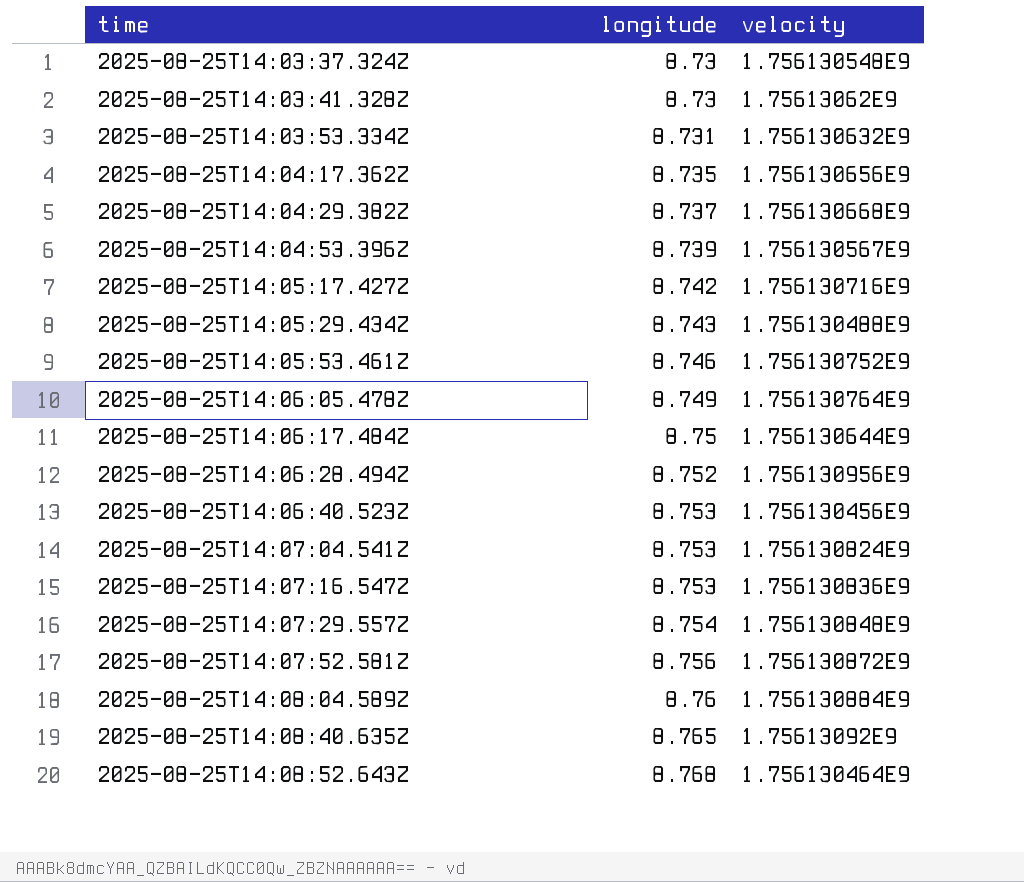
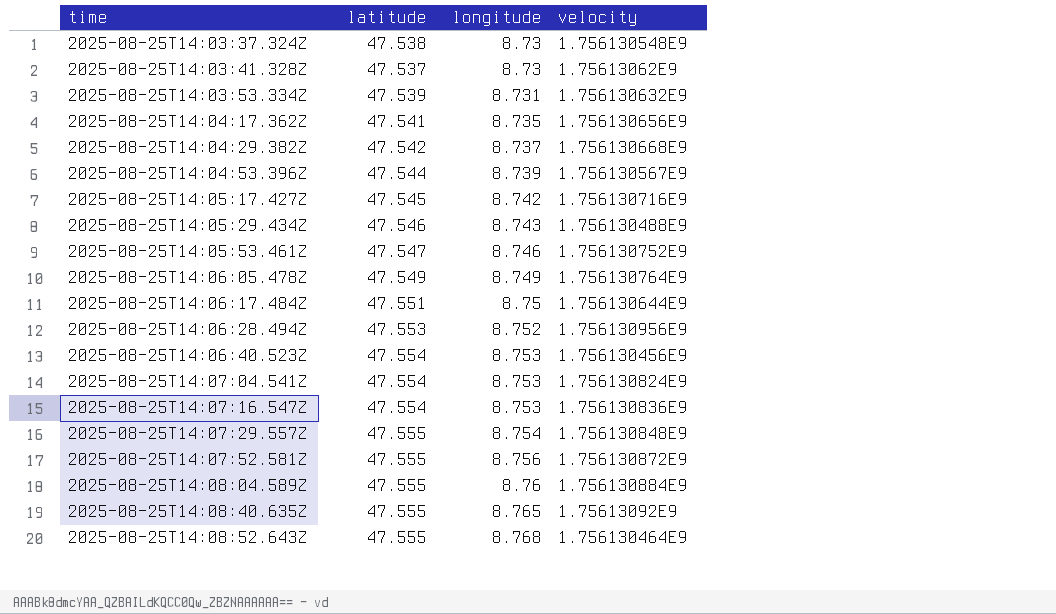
column latitude | position: none -> 2

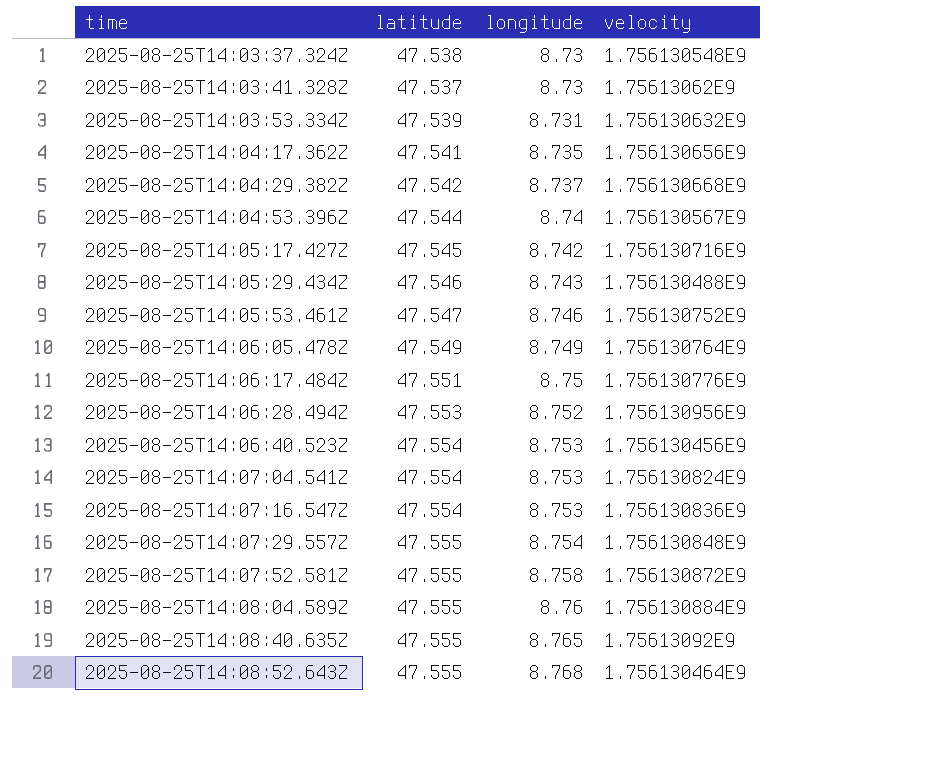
2025-08-25T14:04:53.396Z | longitude: 8.739 -> 8.74
2025-08-25T14:06:17.484Z | velocity: 1.756130644E9 -> 1.756130776E9
2025-08-25T14:07:52.581Z | longitude: 8.756 -> 8.758

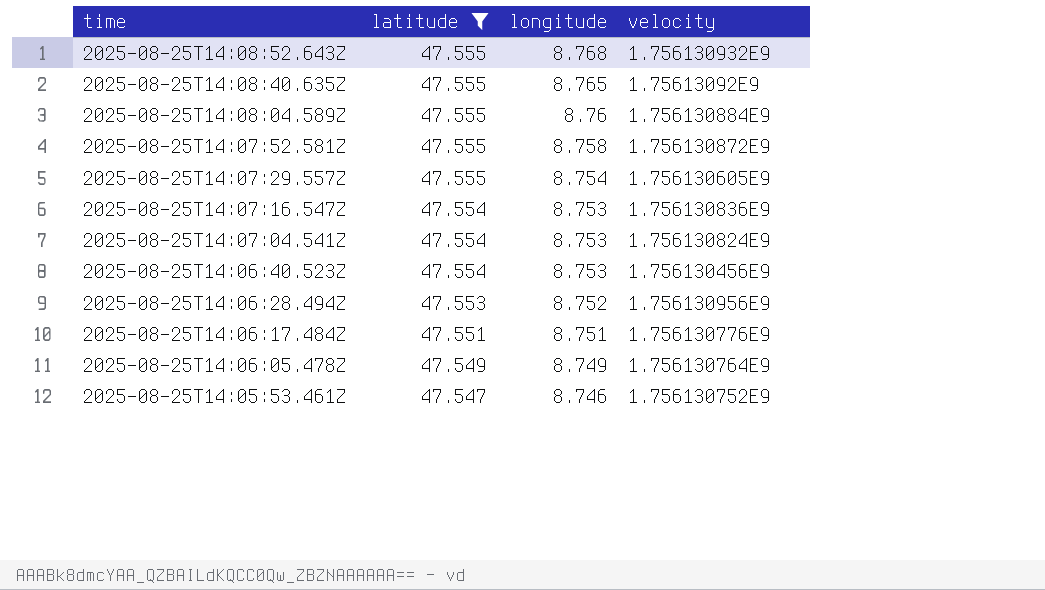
filter: none -> latitude >= 47.547
row order: time ascending -> time descending
2025-08-25T14:08:52.643Z | velocity: 1.756130464E9 -> 1.756130932E9
2025-08-25T14:07:29.557Z | velocity: 1.756130848E9 -> 1.756130605E9
2025-08-25T14:06:17.484Z | longitude: 8.75 -> 8.751

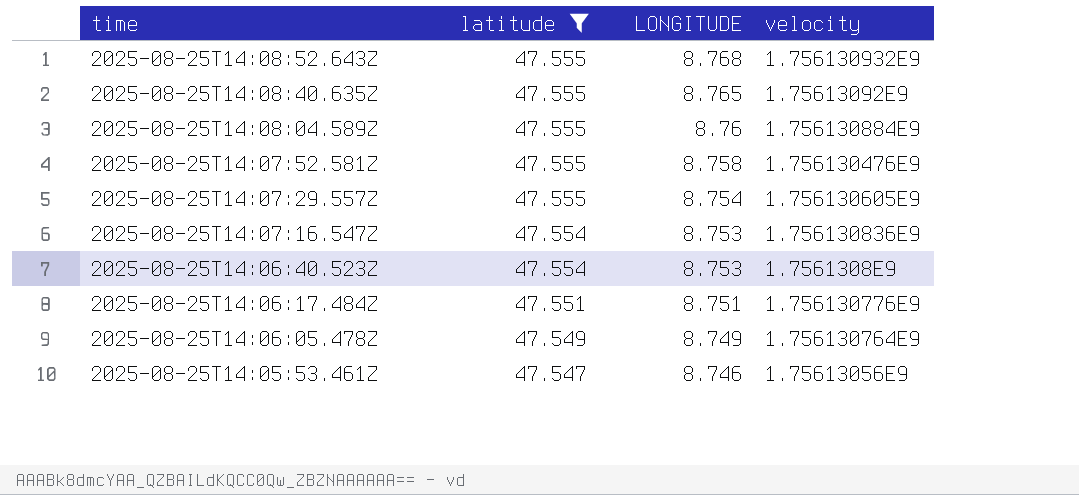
column name: longitude -> LONGITUDE
row 2025-08-25T14:07:04.541Z: 47.554 | 8.753 | 1.756130824E9 -> none
row 2025-08-25T14:06:28.494Z: 47.553 | 8.752 | 1.756130956E9 -> none
2025-08-25T14:07:52.581Z | velocity: 1.756130872E9 -> 1.756130476E9
2025-08-25T14:06:40.523Z | velocity: 1.756130456E9 -> 1.7561308E9
2025-08-25T14:05:53.461Z | velocity: 1.756130752E9 -> 1.75613056E9

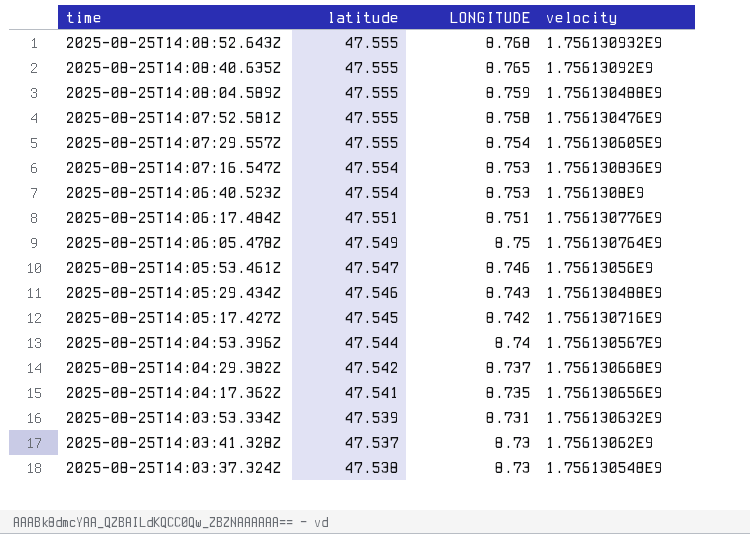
filter: latitude >= 47.547 -> none
2025-08-25T14:08:04.589Z | LONGITUDE: 8.76 -> 8.759
2025-08-25T14:08:04.589Z | velocity: 1.756130884E9 -> 1.756130488E9
2025-08-25T14:06:05.478Z | LONGITUDE: 8.749 -> 8.75

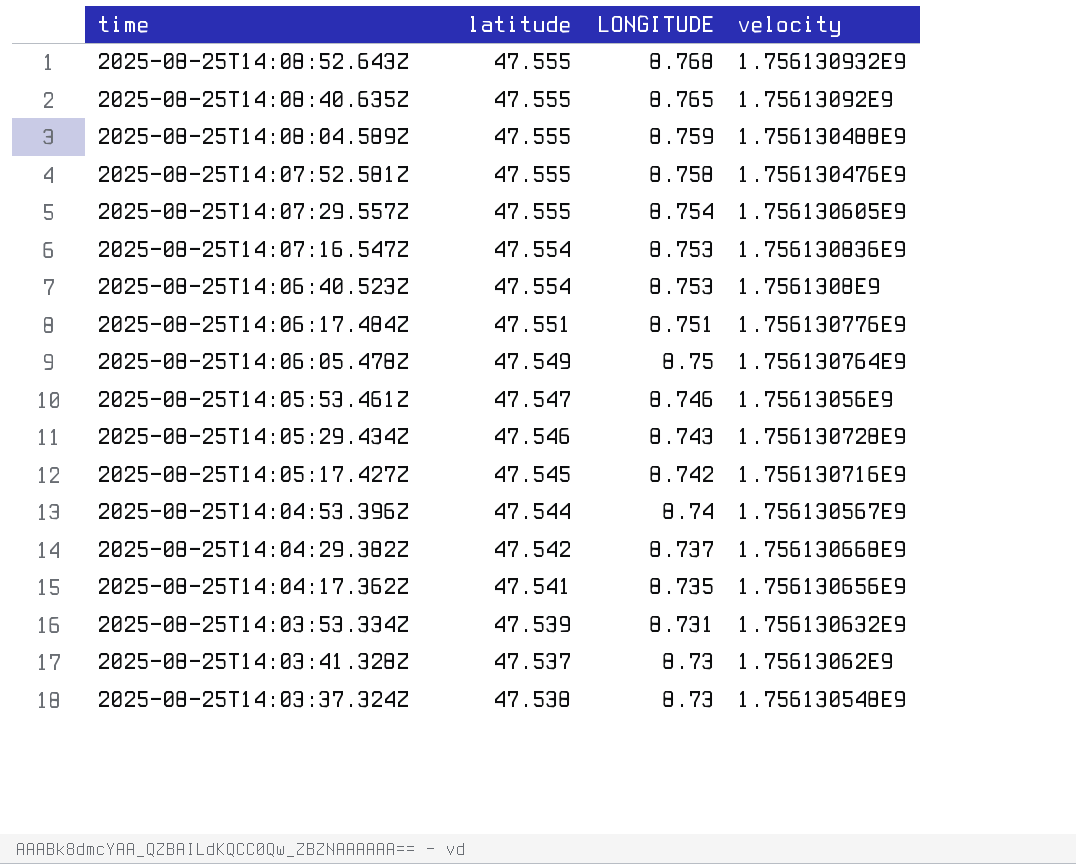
2025-08-25T14:05:29.434Z | velocity: 1.756130488E9 -> 1.756130728E9

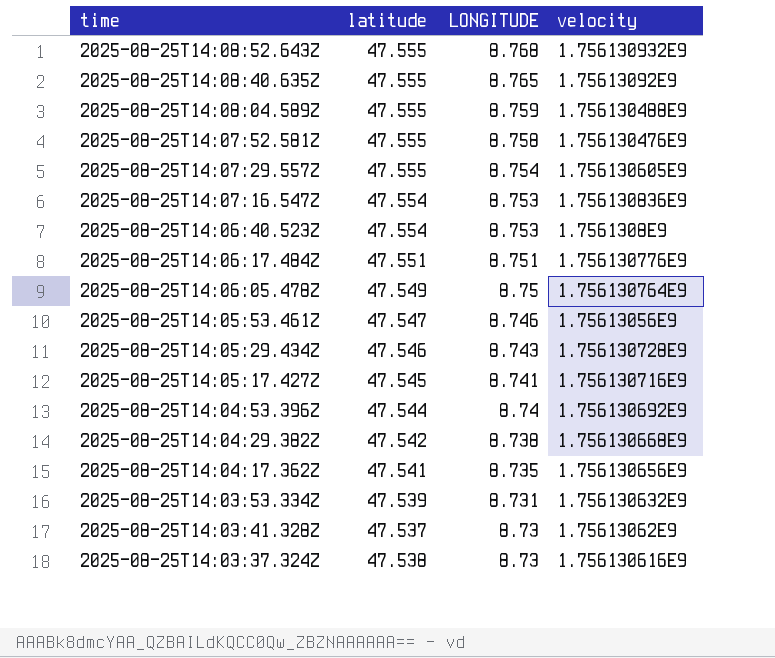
2025-08-25T14:05:17.427Z | LONGITUDE: 8.742 -> 8.741
2025-08-25T14:04:53.396Z | velocity: 1.756130567E9 -> 1.756130692E9
2025-08-25T14:04:29.382Z | LONGITUDE: 8.737 -> 8.738
2025-08-25T14:03:37.324Z | velocity: 1.756130548E9 -> 1.756130616E9

